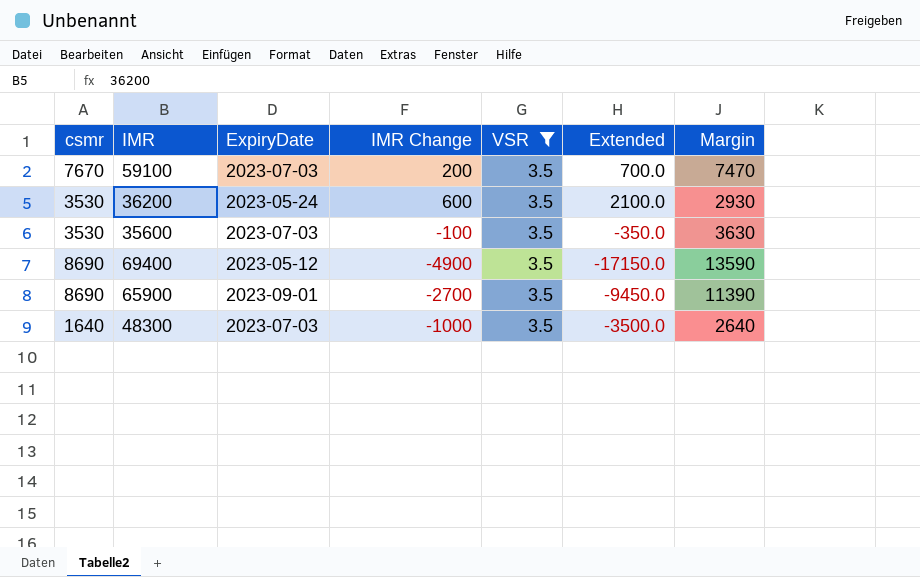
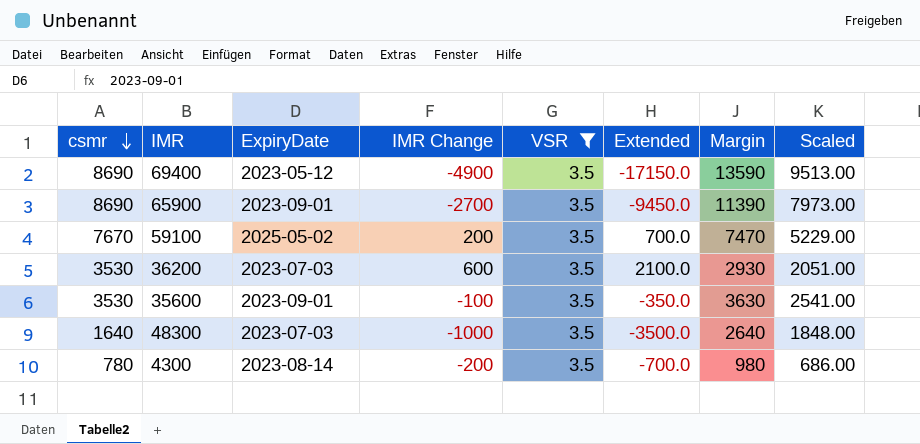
row order: none -> csmr descending
column Scaled | formula: none -> [Margin] * 0.7
59100 | ExpiryDate: 2023-07-03 -> 2025-05-02
36200 | ExpiryDate: 2023-05-24 -> 2023-07-03
35600 | ExpiryDate: 2023-07-03 -> 2023-09-01
row 4300: none -> 780 | 2023-08-14 | -200 | 3.5 | -700.0 | 980 | 686.00

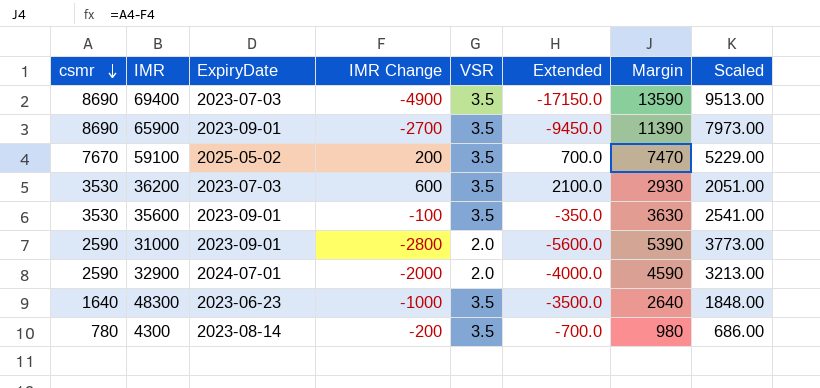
filter: VSR = 3.5 -> none
69400 | ExpiryDate: 2023-05-12 -> 2023-07-03
48300 | ExpiryDate: 2023-07-03 -> 2023-06-23

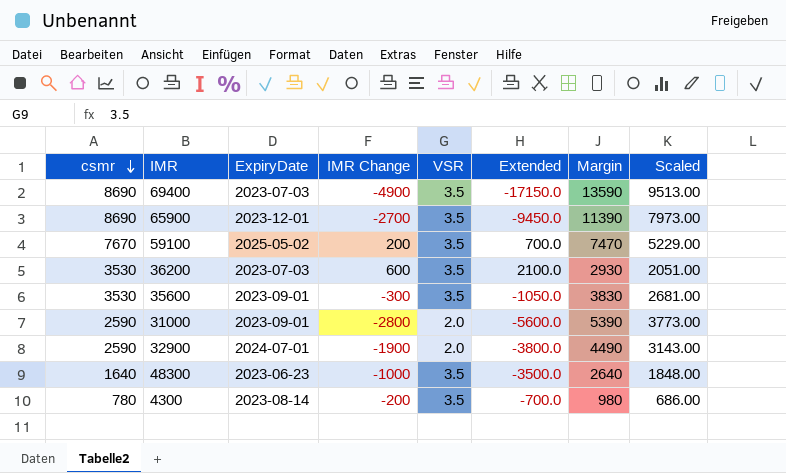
65900 | ExpiryDate: 2023-09-01 -> 2023-12-01
35600 | IMR Change: -100 -> -300
35600 | Extended: -350.0 -> -1050.0
35600 | Margin: 3630 -> 3830
35600 | Scaled: 2541.00 -> 2681.00
32900 | IMR Change: -2000 -> -1900
32900 | Extended: -4000.0 -> -3800.0
32900 | Margin: 4590 -> 4490
32900 | Scaled: 3213.00 -> 3143.00

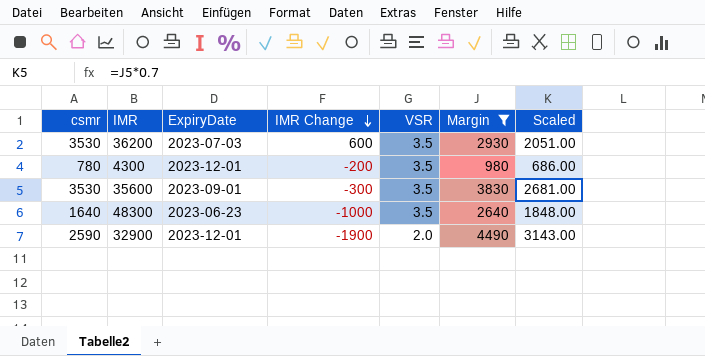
filter: none -> Margin <= 4490
row order: csmr descending -> IMR Change descending
column Extended | formula: [IMR Change] * [VSR] -> none
4300 | ExpiryDate: 2023-08-14 -> 2023-12-01
32900 | ExpiryDate: 2024-07-01 -> 2023-12-01

